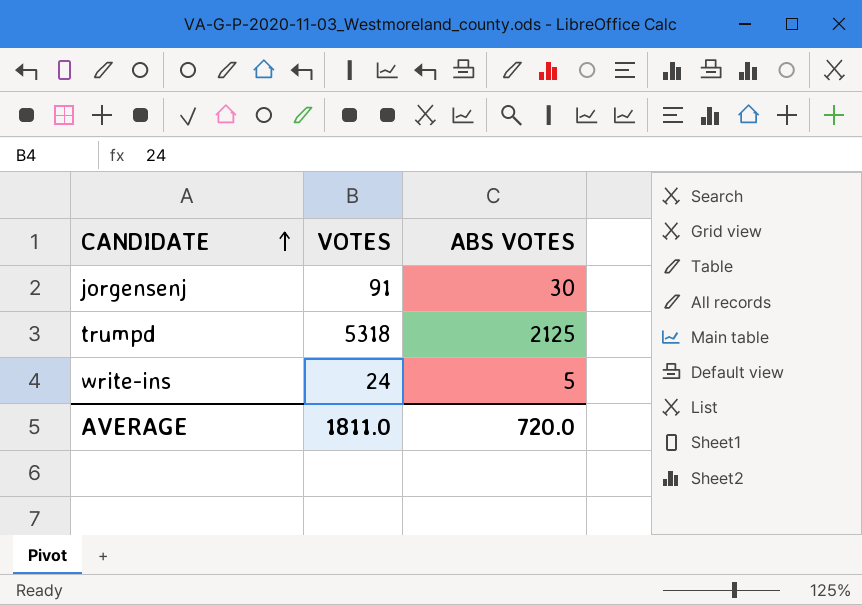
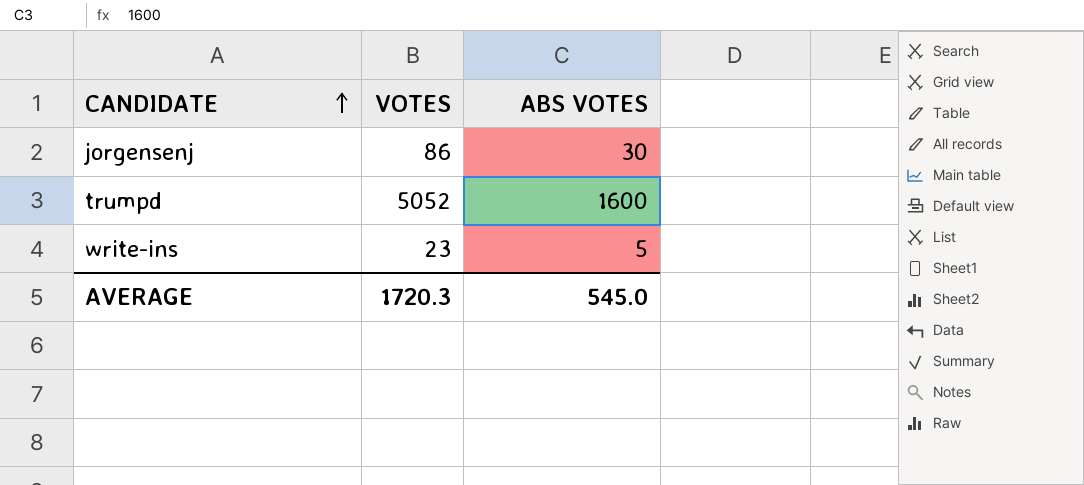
jorgensenj | VOTES: 91 -> 86
trumpd | VOTES: 5318 -> 5052
trumpd | ABS VOTES: 2125 -> 1600
write-ins | VOTES: 24 -> 23
AVERAGE | VOTES: 1811.0 -> 1720.3
AVERAGE | ABS VOTES: 720.0 -> 545.0

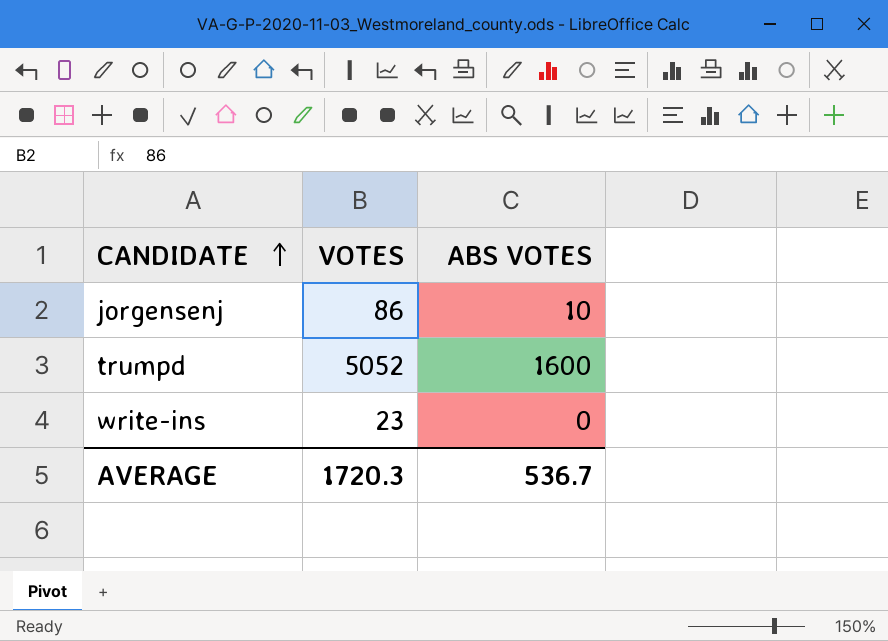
jorgensenj | ABS VOTES: 30 -> 10
write-ins | ABS VOTES: 5 -> 0
AVERAGE | ABS VOTES: 545.0 -> 536.7

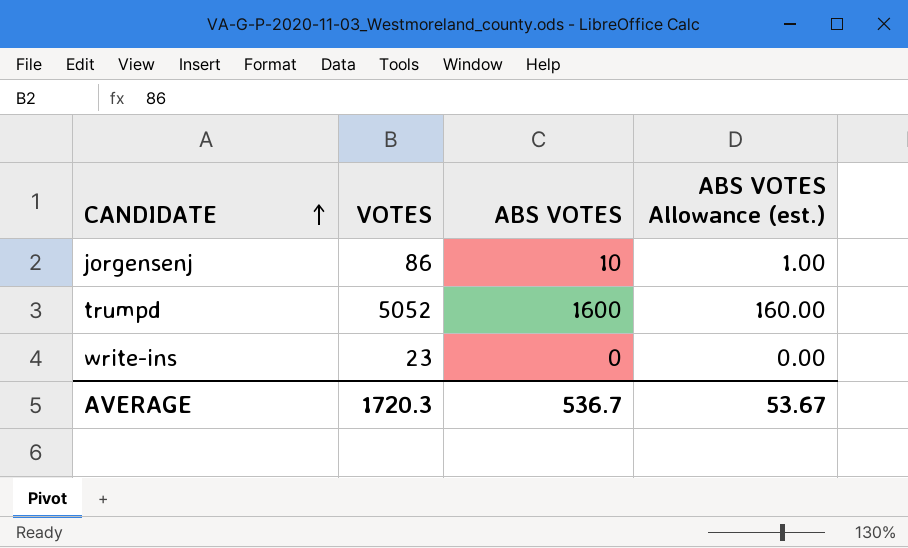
column ABS VOTES Allowance (est.) | formula: none -> [ABS VOTES] * 0.1

